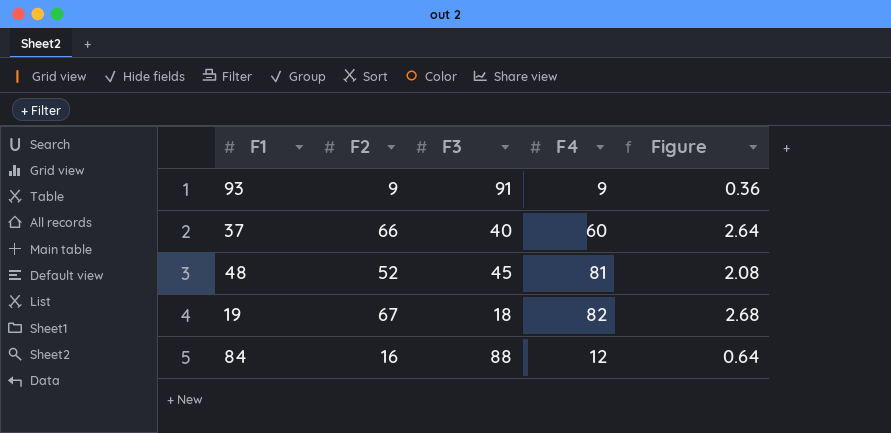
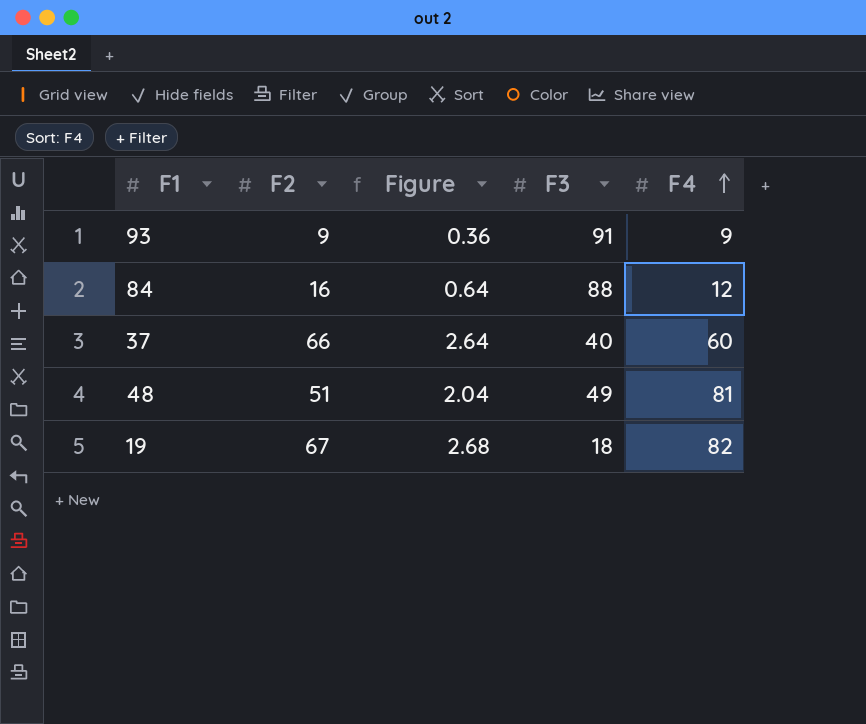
row order: none -> F4 ascending
column Figure | position: 5 -> 3
48 | F2: 52 -> 51
48 | Figure: 2.08 -> 2.04
48 | F3: 45 -> 49

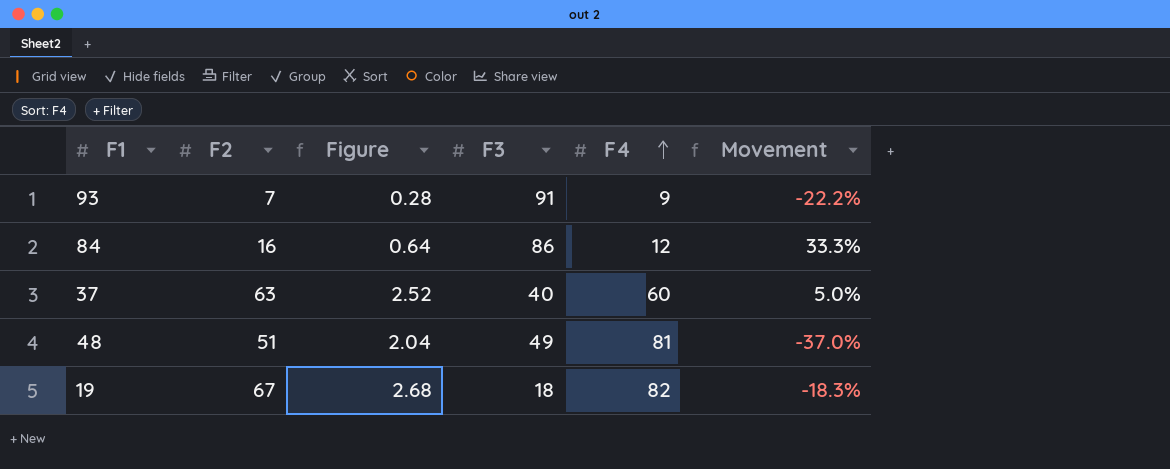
column Movement | formula: none -> ([F2] - [F4]) / [F4]
93 | F2: 9 -> 7
93 | Figure: 0.36 -> 0.28
84 | F3: 88 -> 86
37 | F2: 66 -> 63
37 | Figure: 2.64 -> 2.52

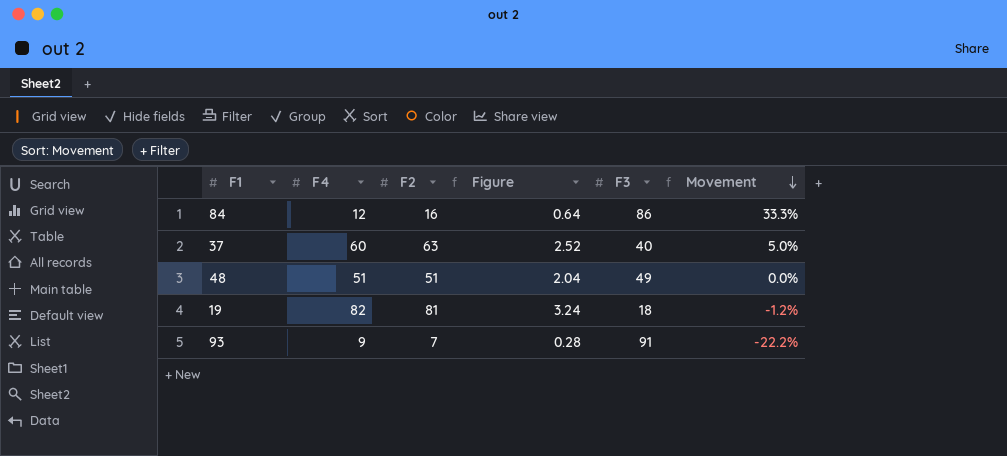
row order: F4 ascending -> Movement descending
column F4 | position: 5 -> 2
48 | F4: 81 -> 51
48 | Movement: -37.0% -> 0.0%
19 | F2: 67 -> 81
19 | Figure: 2.68 -> 3.24
19 | Movement: -18.3% -> -1.2%

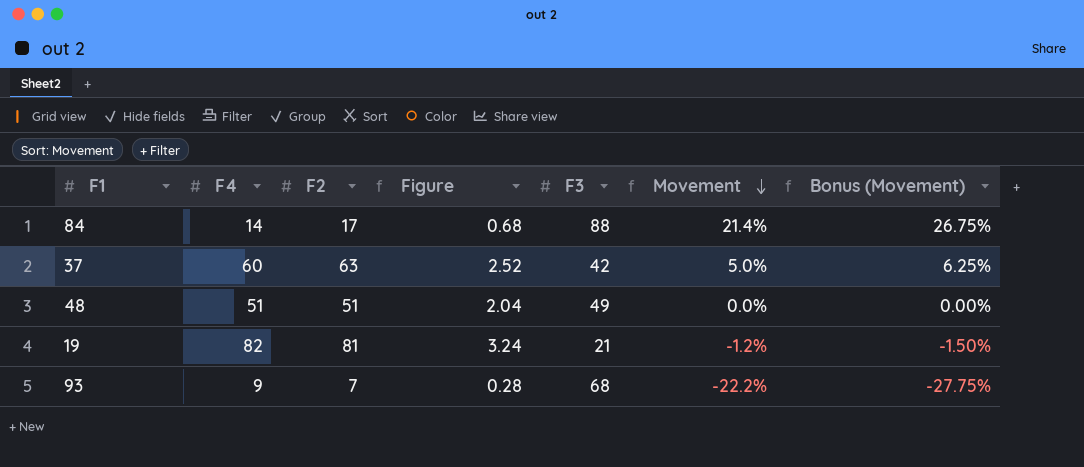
column Bonus (Movement) | formula: none -> [Movement] * 1.25
84 | F4: 12 -> 14
84 | F2: 16 -> 17
84 | Figure: 0.64 -> 0.68
84 | F3: 86 -> 88
84 | Movement: 33.3% -> 21.4%
37 | F3: 40 -> 42
19 | F3: 18 -> 21
93 | F3: 91 -> 68

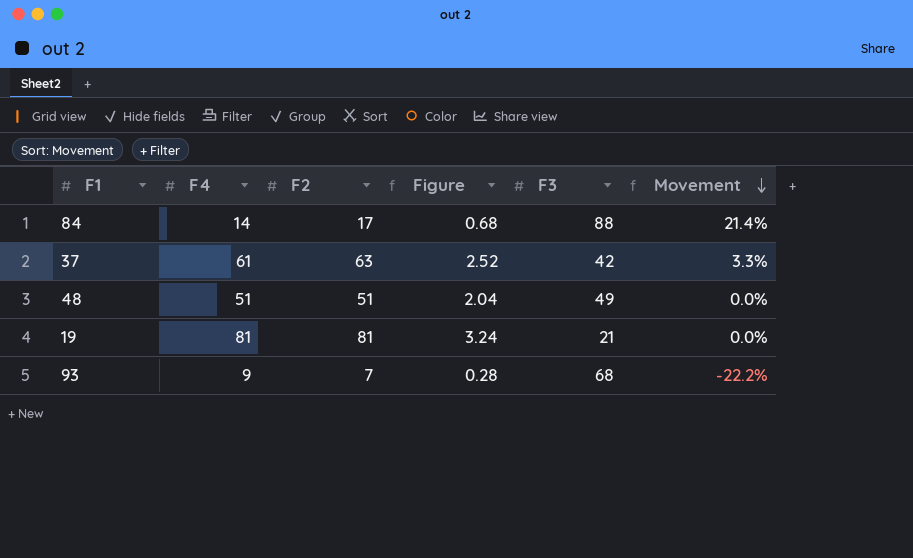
column Bonus (Movement) | formula: [Movement] * 1.25 -> none
37 | F4: 60 -> 61
37 | Movement: 5.0% -> 3.3%
19 | F4: 82 -> 81
19 | Movement: -1.2% -> 0.0%

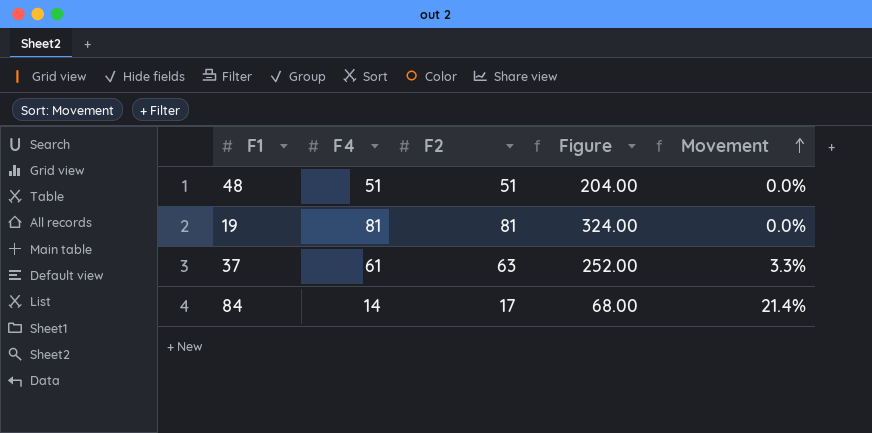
row order: Movement descending -> Movement ascending
column F3 | position: 5 -> none
column Figure | formula: [F2] * 0.04 -> [F2] * 4
row 93: 9 | 7 | 0.28 | 68 | -22.2% -> none

